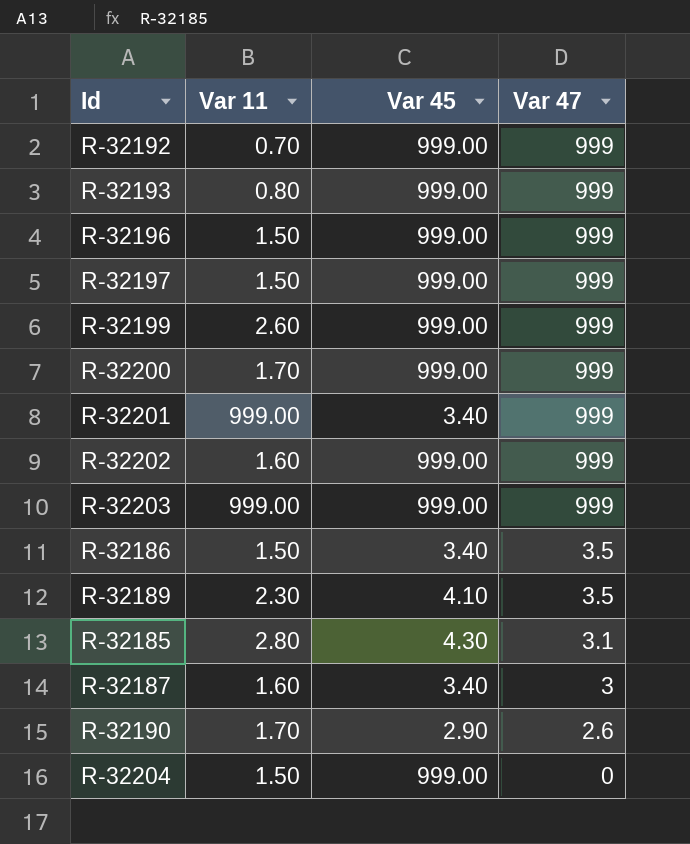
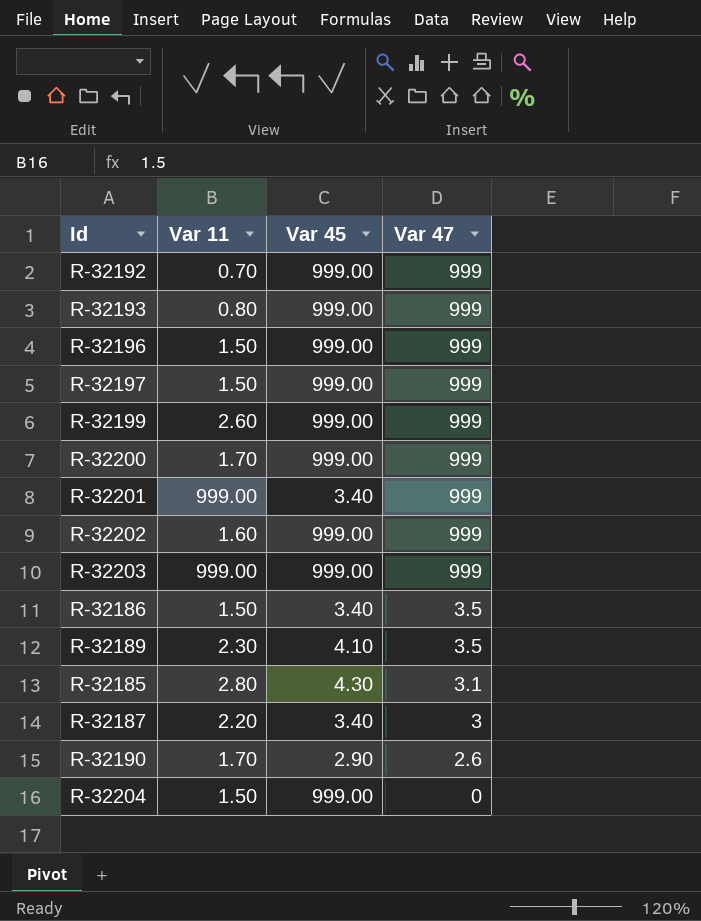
R-32187 | Var 11: 1.60 -> 2.20

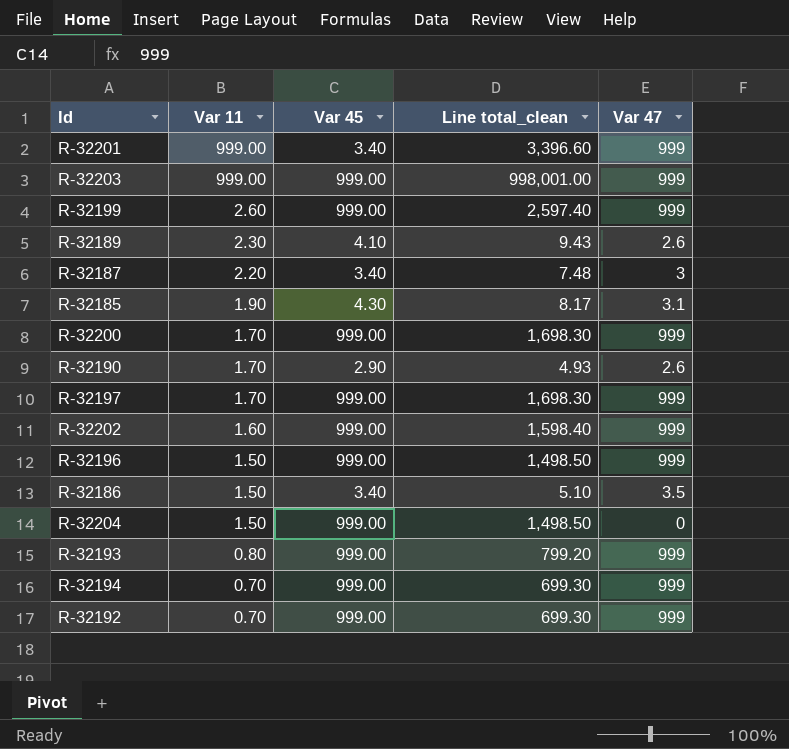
row order: Var 47 descending -> Var 11 descending
column Line total_clean | formula: none -> [Var 11] * [Var 45]
R-32189 | Var 47: 3.5 -> 2.6
R-32185 | Var 11: 2.80 -> 1.90
R-32197 | Var 11: 1.50 -> 1.70
row R-32194: none -> 0.70 | 999.00 | 699.30 | 999

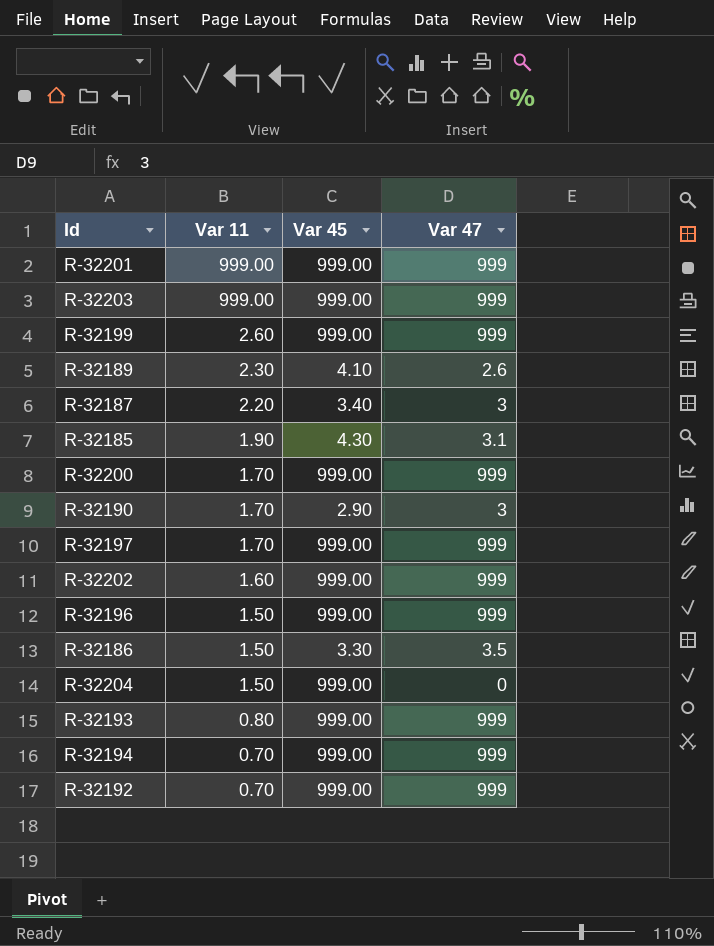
column Line total_clean | formula: [Var 11] * [Var 45] -> none
R-32201 | Var 45: 3.40 -> 999.00
R-32190 | Var 47: 2.6 -> 3
R-32186 | Var 45: 3.40 -> 3.30

